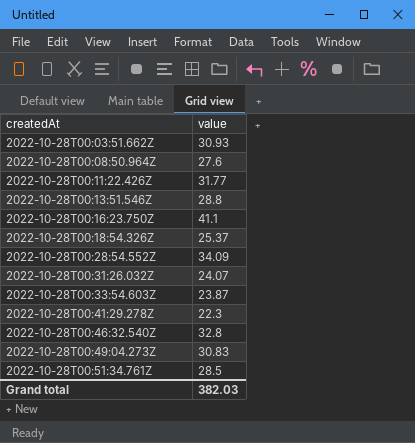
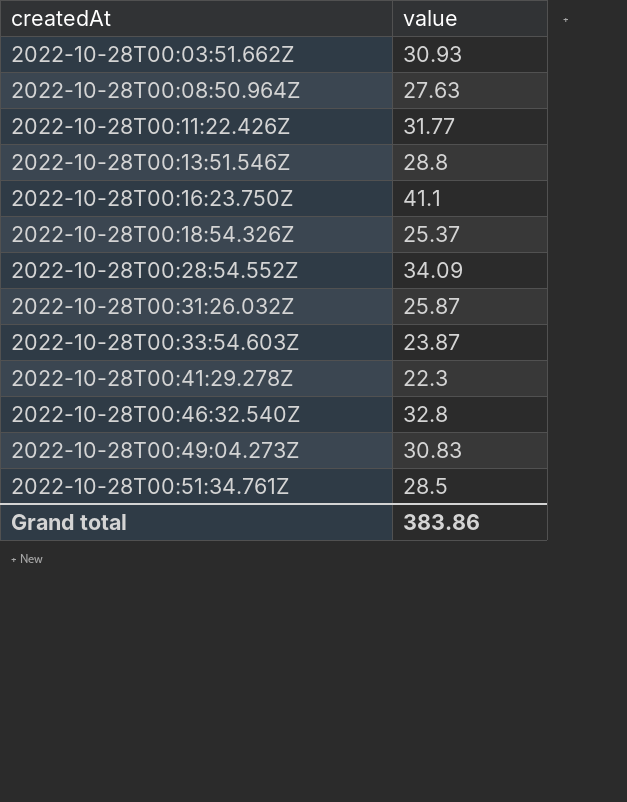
2022-10-28T00:08:50.964Z | value: 27.6 -> 27.63
2022-10-28T00:31:26.032Z | value: 24.07 -> 25.87
Grand total | value: 382.03 -> 383.86

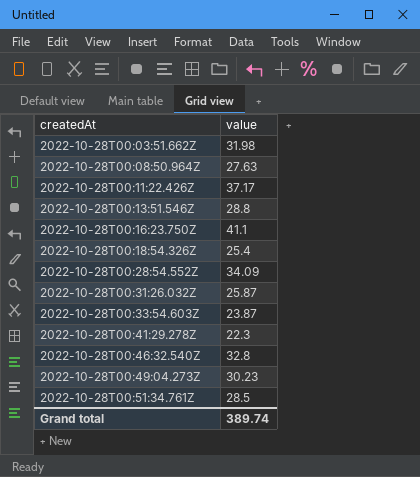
2022-10-28T00:03:51.662Z | value: 30.93 -> 31.98
2022-10-28T00:11:22.426Z | value: 31.77 -> 37.17
2022-10-28T00:18:54.326Z | value: 25.37 -> 25.4
2022-10-28T00:49:04.273Z | value: 30.83 -> 30.23
Grand total | value: 383.86 -> 389.74

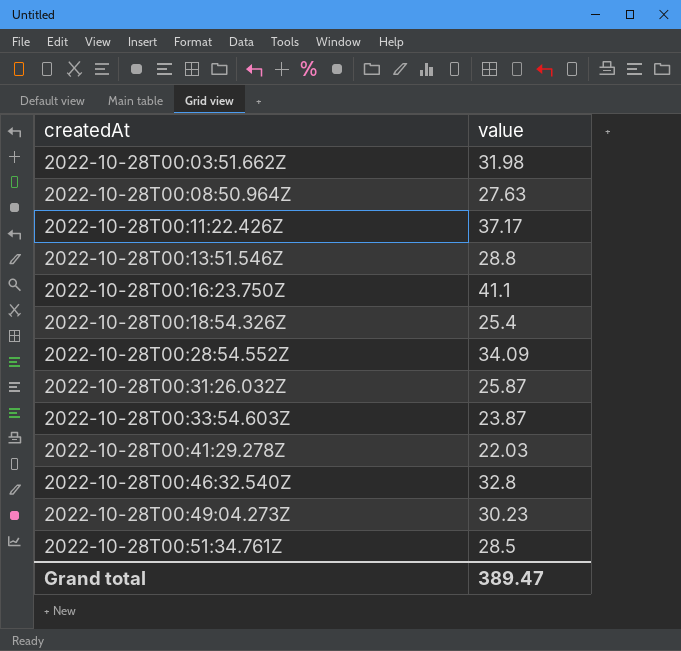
2022-10-28T00:41:29.278Z | value: 22.3 -> 22.03
Grand total | value: 389.74 -> 389.47

